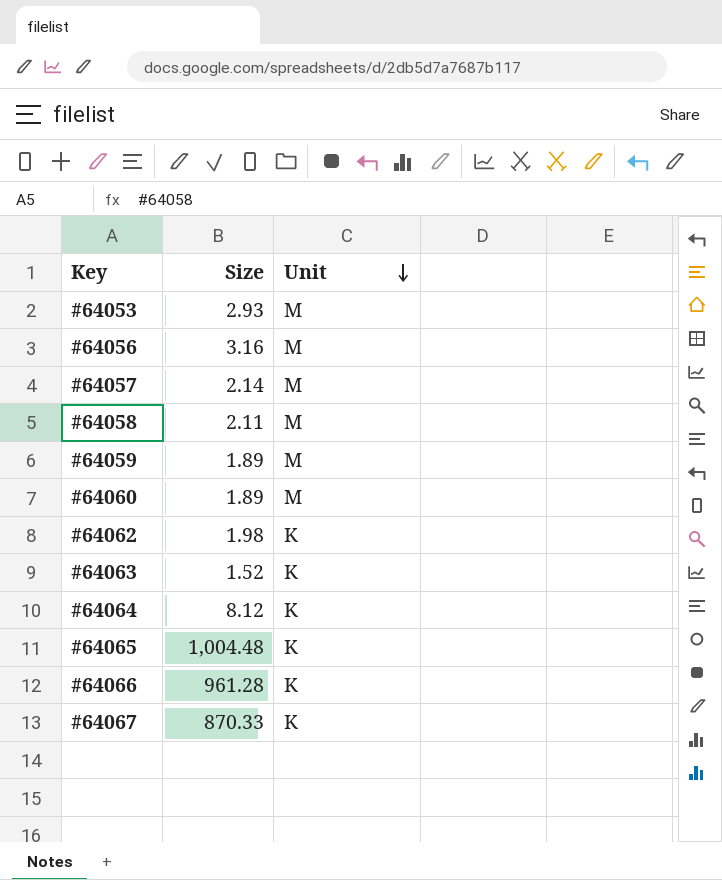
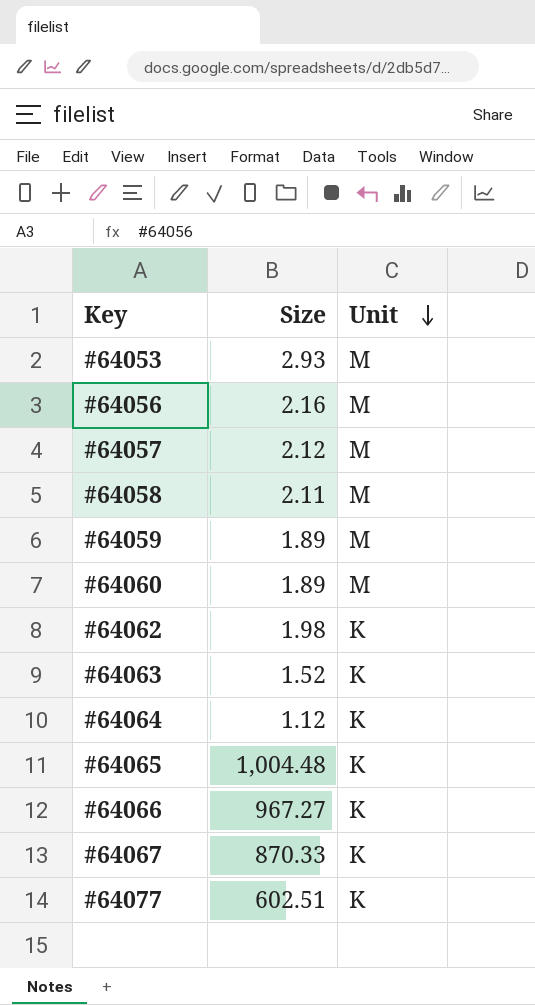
#64056 | Size: 3.16 -> 2.16
#64057 | Size: 2.14 -> 2.12
#64064 | Size: 8.12 -> 1.12
#64066 | Size: 961.28 -> 967.27
row #64077: none -> 602.51 | K

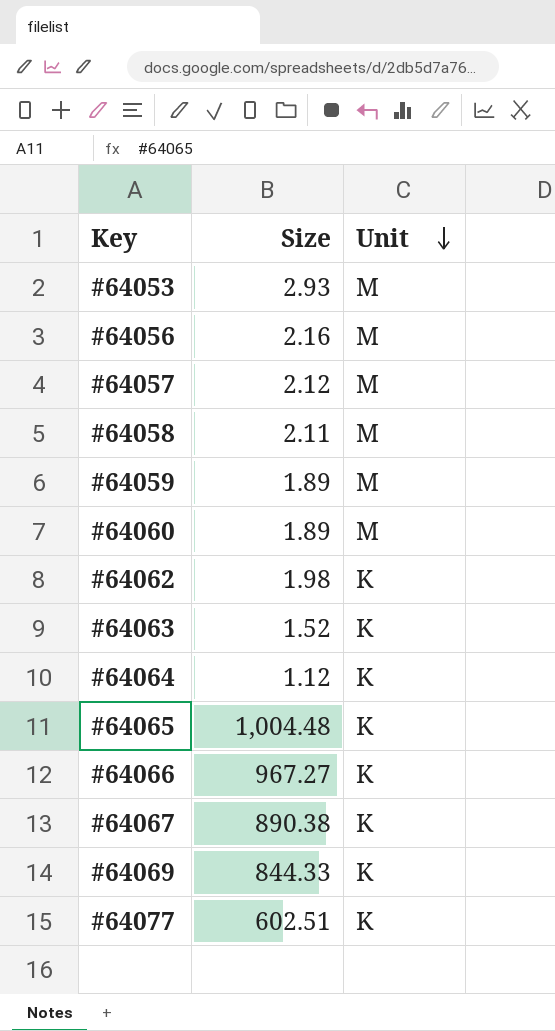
#64067 | Size: 870.33 -> 890.38
row #64069: none -> 844.33 | K

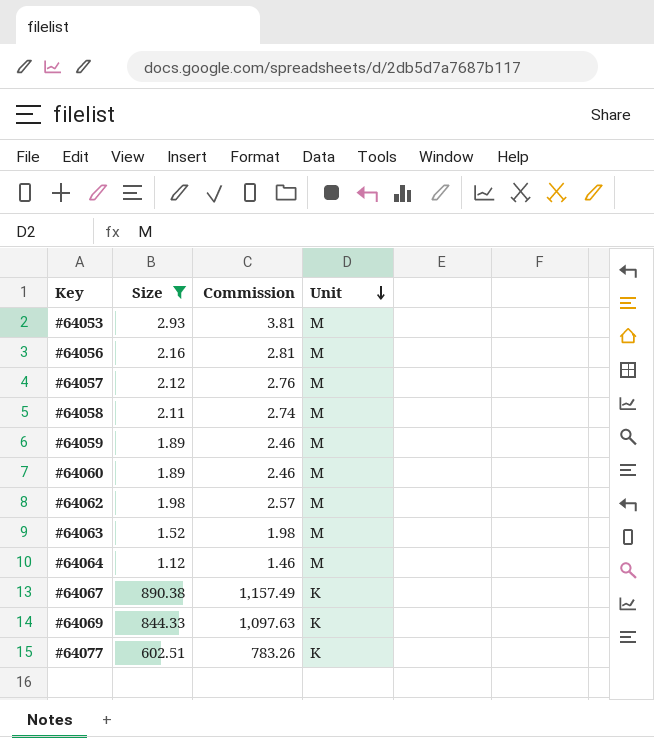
filter: none -> Size <= 890.38
column Commission | formula: none -> [Size] * 1.3
#64062 | Unit: K -> M
#64063 | Unit: K -> M
#64064 | Unit: K -> M

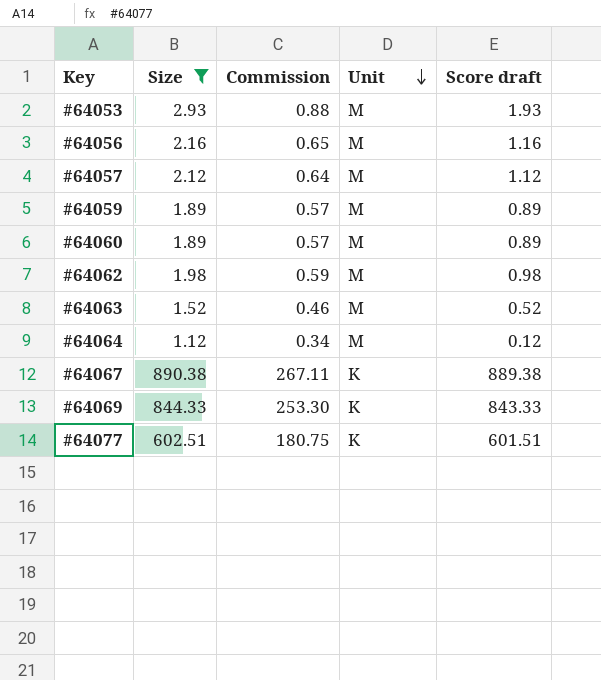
column Commission | formula: [Size] * 1.3 -> [Size] * 0.3
column Score draft | formula: none -> [Size] - 1
row #64058: 2.11 | 2.74 | M -> none

